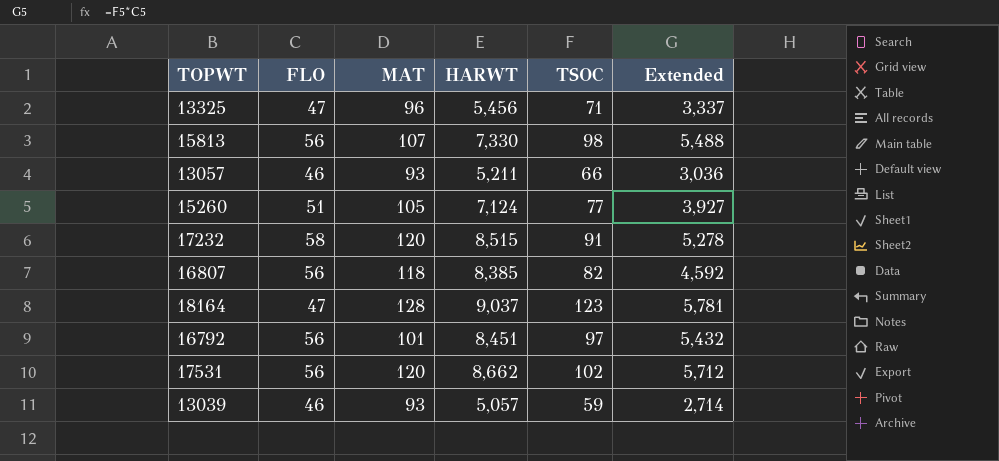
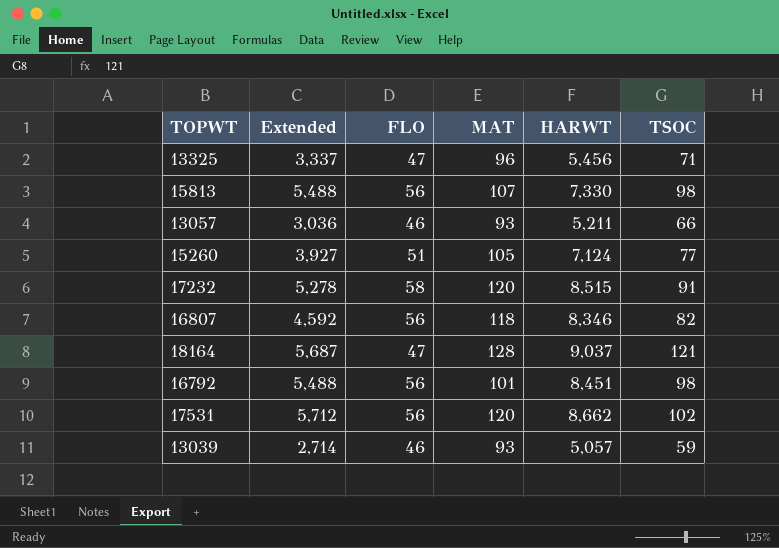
column Extended | position: 6 -> 2
16807 | HARWT: 8,385 -> 8,346
18164 | Extended: 5,781 -> 5,687
18164 | TSOC: 123 -> 121
16792 | Extended: 5,432 -> 5,488
16792 | TSOC: 97 -> 98

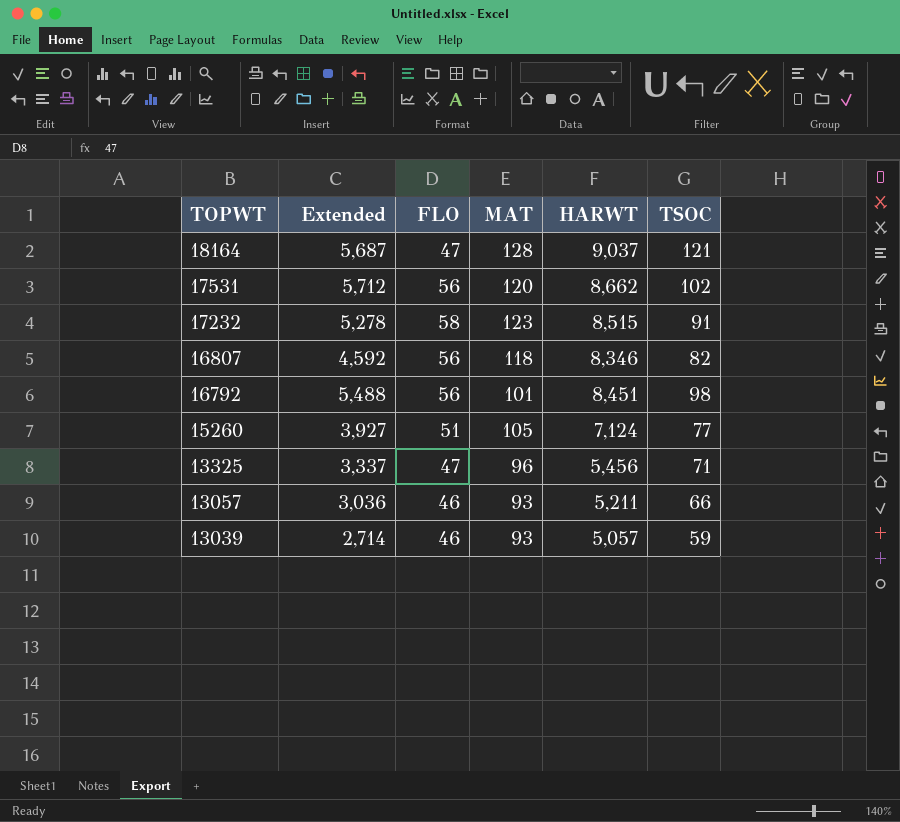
row order: none -> TOPWT descending
row 15813: 5,488 | 56 | 107 | 7,330 | 98 -> none
17232 | MAT: 120 -> 123

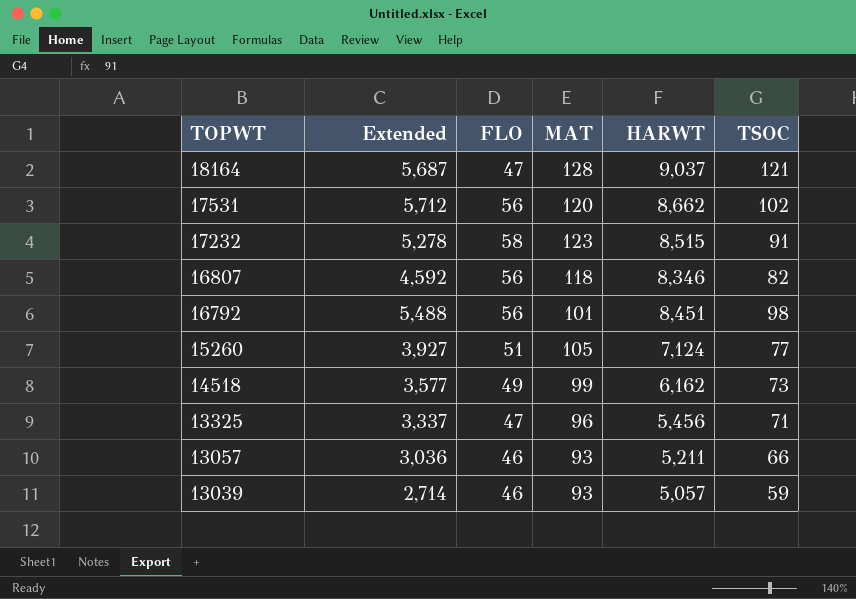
row 14518: none -> 3,577 | 49 | 99 | 6,162 | 73

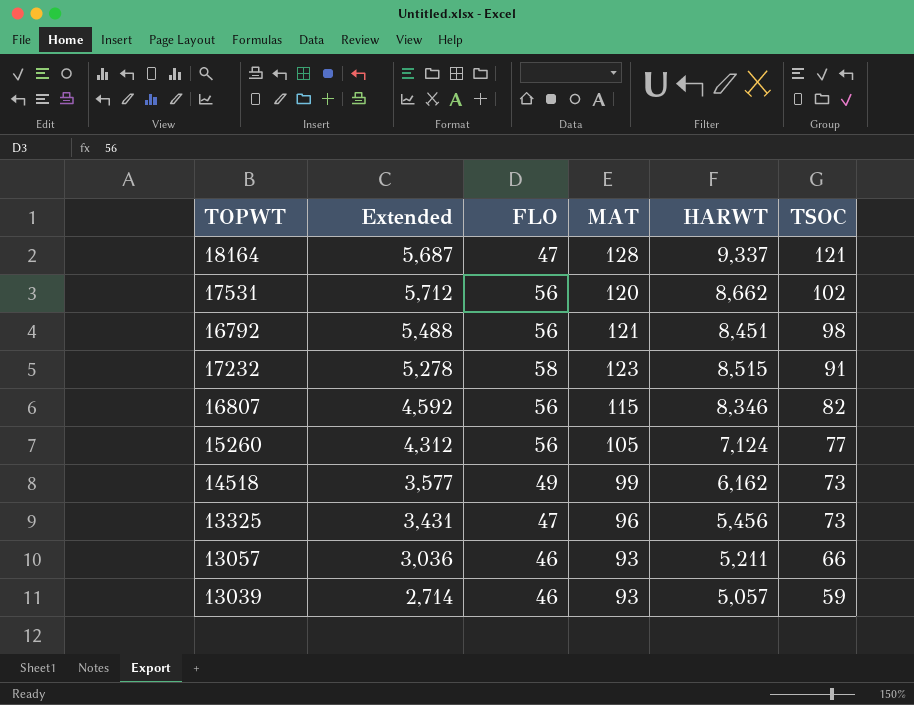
row order: TOPWT descending -> TSOC descending
18164 | HARWT: 9,037 -> 9,337
16792 | MAT: 101 -> 121
16807 | MAT: 118 -> 115
15260 | Extended: 3,927 -> 4,312
15260 | FLO: 51 -> 56
13325 | Extended: 3,337 -> 3,431
13325 | TSOC: 71 -> 73

